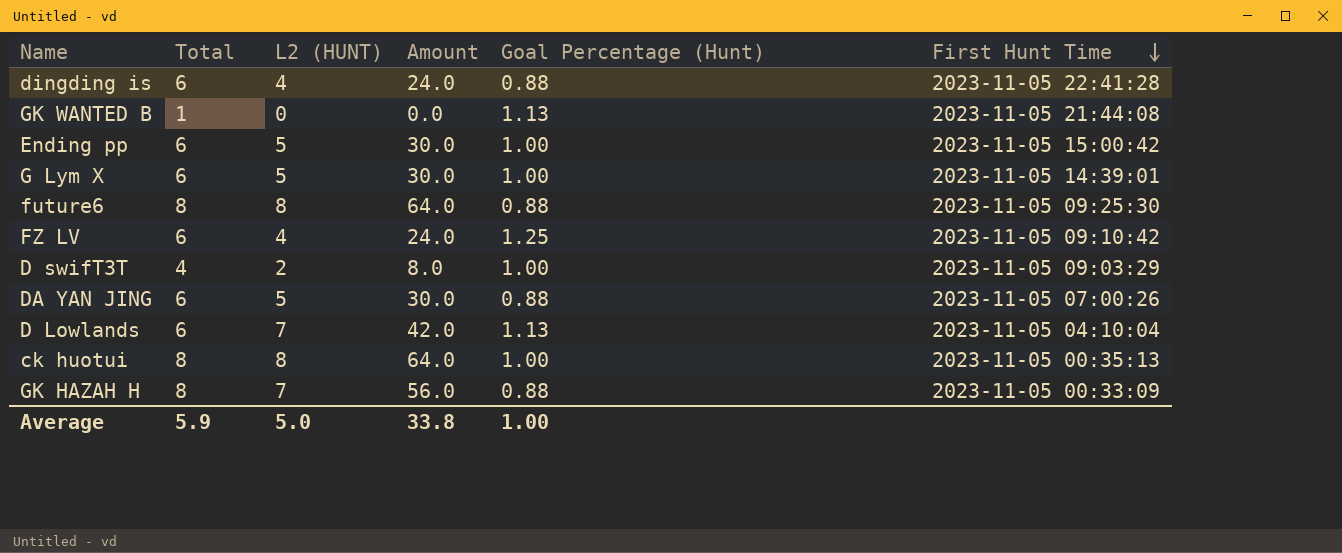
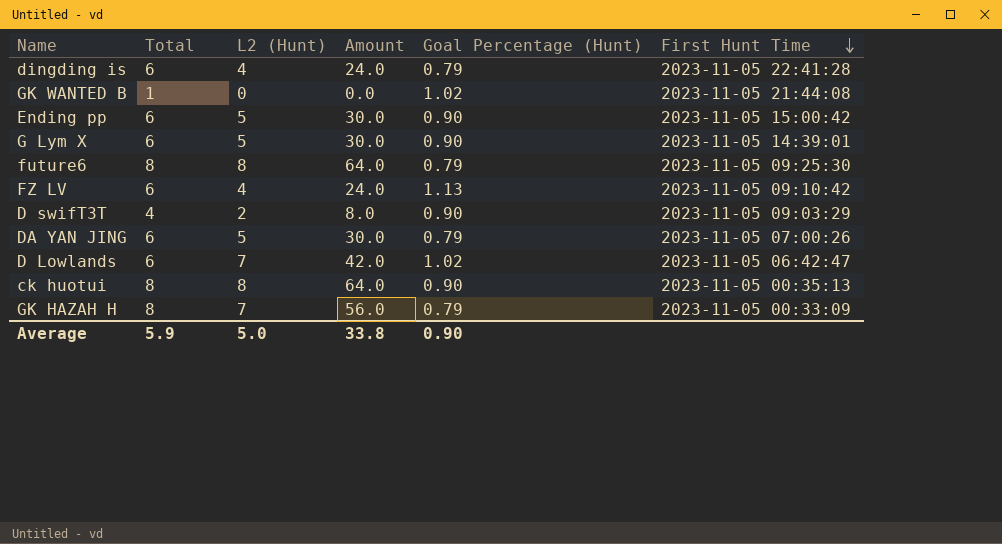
column name: L2 (HUNT) -> L2 (Hunt)
dingding is | Goal Percentage (Hunt): 0.88 -> 0.79
GK WANTED B | Goal Percentage (Hunt): 1.13 -> 1.02
Ending pp | Goal Percentage (Hunt): 1.00 -> 0.90
G Lym X | Goal Percentage (Hunt): 1.00 -> 0.90
future6 | Goal Percentage (Hunt): 0.88 -> 0.79
FZ LV | Goal Percentage (Hunt): 1.25 -> 1.13
D swifT3T | Goal Percentage (Hunt): 1.00 -> 0.90
DA YAN JING | Goal Percentage (Hunt): 0.88 -> 0.79
D Lowlands | Goal Percentage (Hunt): 1.13 -> 1.02
D Lowlands | First Hunt Time: 2023-11-05 04:10:04 -> 2023-11-05 06:42:47
ck huotui | Goal Percentage (Hunt): 1.00 -> 0.90
GK HAZAH H | Goal Percentage (Hunt): 0.88 -> 0.79
Average | Goal Percentage (Hunt): 1.00 -> 0.90

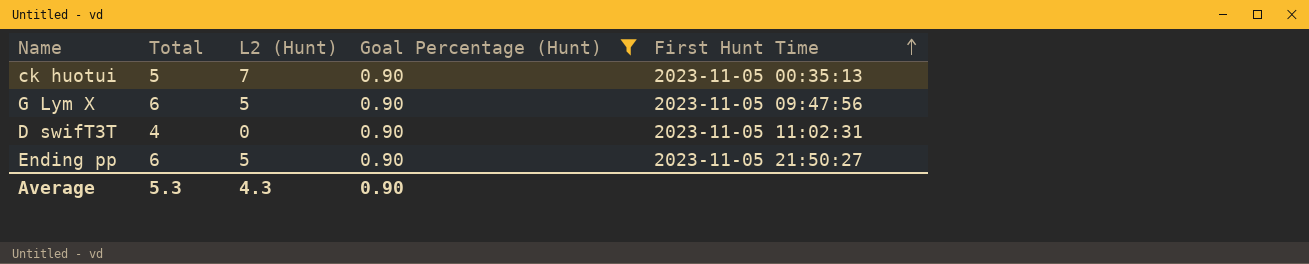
filter: none -> Goal Percentage (Hunt) = 0.90
row order: First Hunt Time descending -> First Hunt Time ascending
column Amount | formula: [Total] * [L2 (Hunt)] -> none
ck huotui | Total: 8 -> 5
ck huotui | L2 (Hunt): 8 -> 7
G Lym X | First Hunt Time: 2023-11-05 14:39:01 -> 2023-11-05 09:47:56
D swifT3T | L2 (Hunt): 2 -> 0
D swifT3T | First Hunt Time: 2023-11-05 09:03:29 -> 2023-11-05 11:02:31
Ending pp | First Hunt Time: 2023-11-05 15:00:42 -> 2023-11-05 21:50:27
Average | Total: 5.9 -> 5.3
Average | L2 (Hunt): 5.0 -> 4.3

